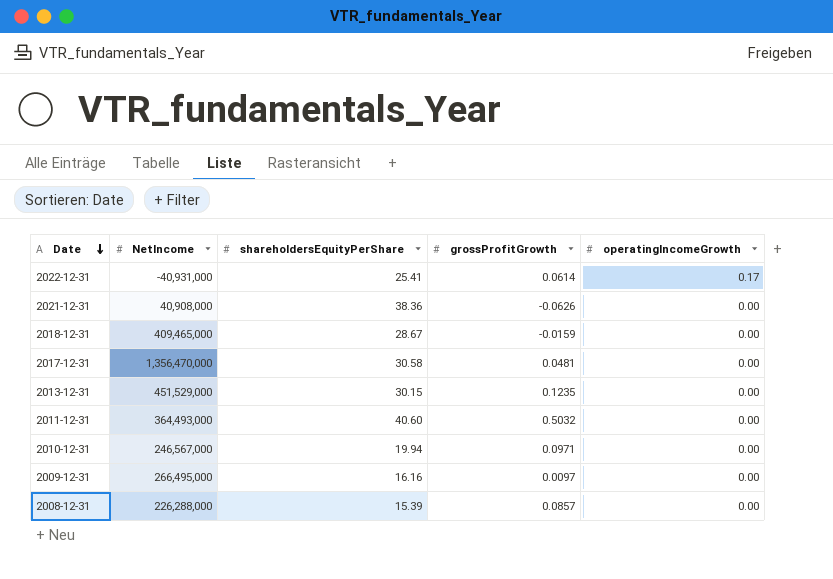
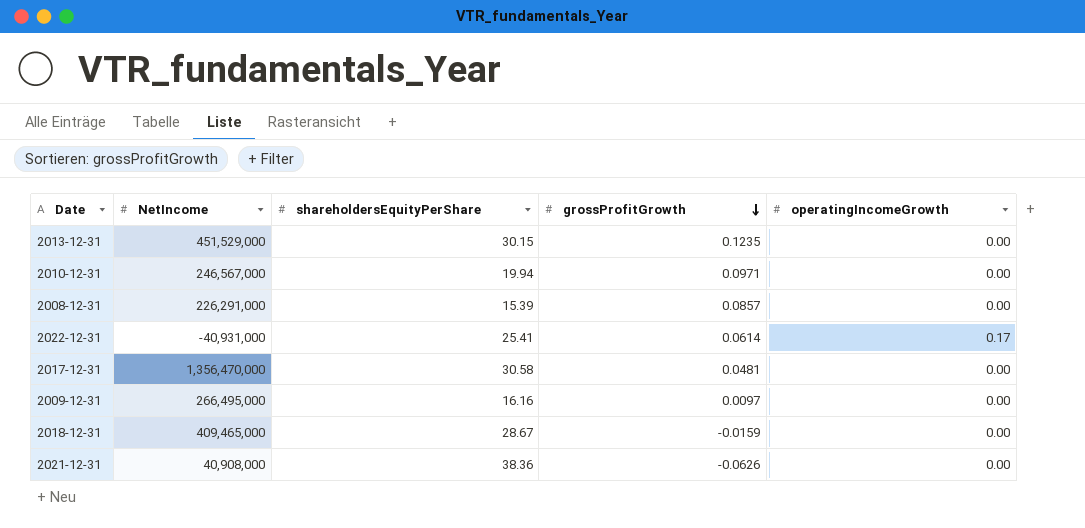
row order: Date descending -> grossProfitGrowth descending
row 2011-12-31: 364,493,000 | 40.60 | 0.5032 | 0.00 -> none
2008-12-31 | NetIncome: 226,288,000 -> 226,291,000

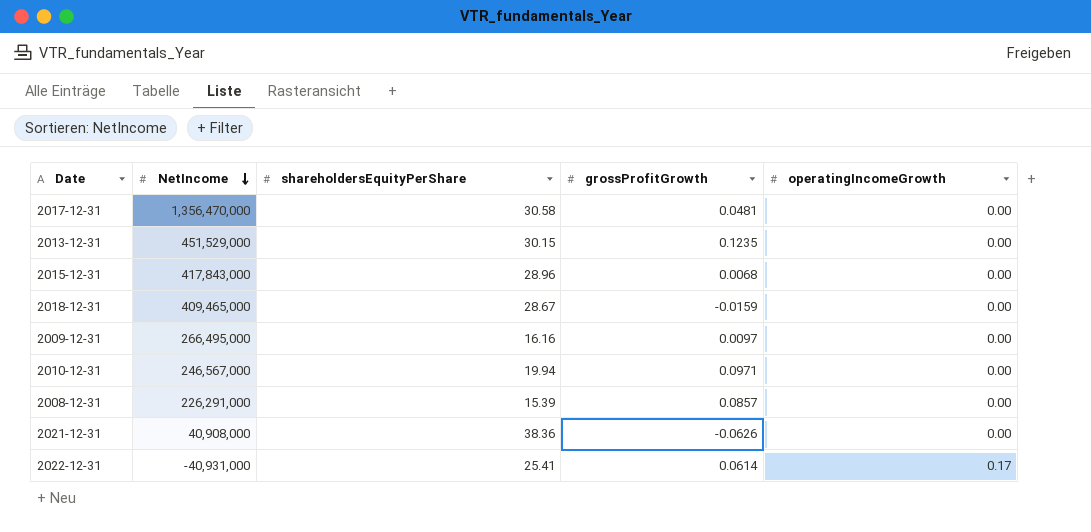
row order: grossProfitGrowth descending -> NetIncome descending
row 2015-12-31: none -> 417,843,000 | 28.96 | 0.0068 | 0.00

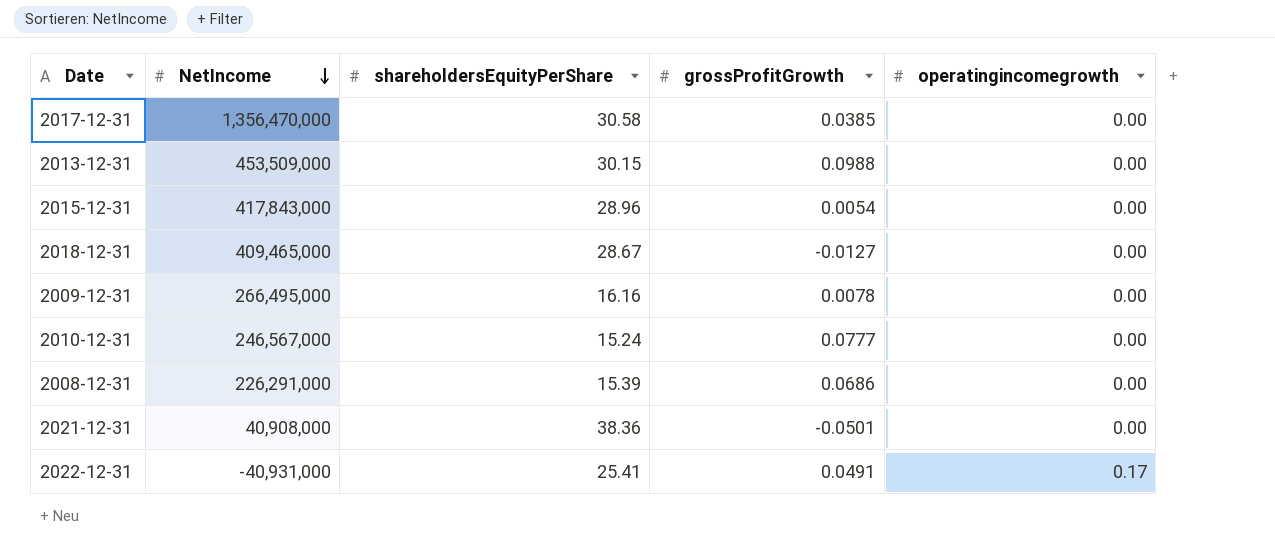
column name: operatingIncomeGrowth -> operatingincomegrowth
2017-12-31 | grossProfitGrowth: 0.0481 -> 0.0385
2013-12-31 | NetIncome: 451,529,000 -> 453,509,000
2013-12-31 | grossProfitGrowth: 0.1235 -> 0.0988
2015-12-31 | grossProfitGrowth: 0.0068 -> 0.0054
2018-12-31 | grossProfitGrowth: -0.0159 -> -0.0127
2009-12-31 | grossProfitGrowth: 0.0097 -> 0.0078
2010-12-31 | shareholdersEquityPerShare: 19.94 -> 15.24
2010-12-31 | grossProfitGrowth: 0.0971 -> 0.0777
2008-12-31 | grossProfitGrowth: 0.0857 -> 0.0686
2021-12-31 | grossProfitGrowth: -0.0626 -> -0.0501
2022-12-31 | grossProfitGrowth: 0.0614 -> 0.0491

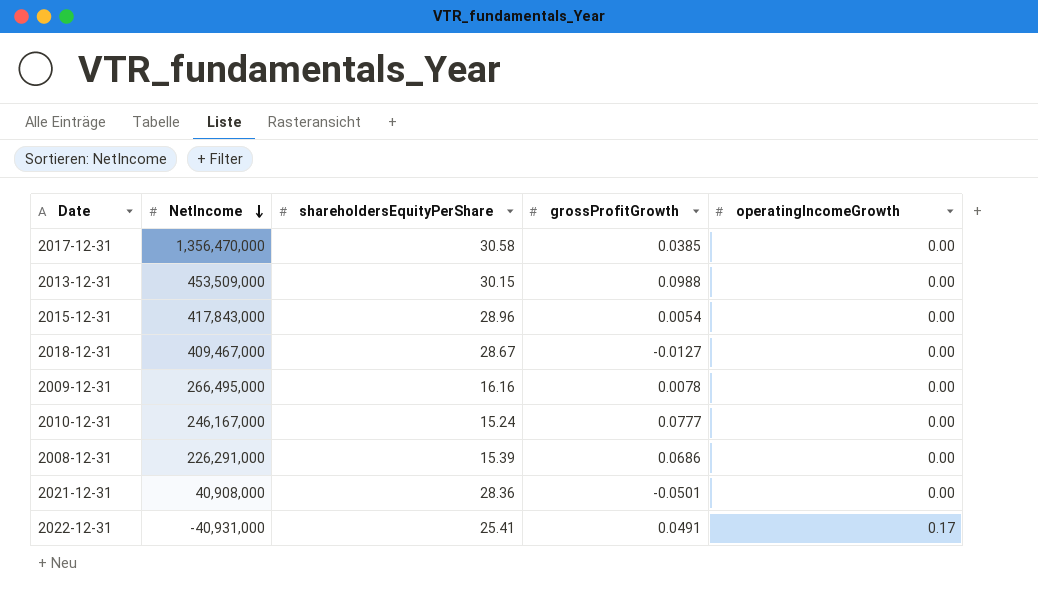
column name: operatingincomegrowth -> operatingIncomeGrowth
2018-12-31 | NetIncome: 409,465,000 -> 409,467,000
2010-12-31 | NetIncome: 246,567,000 -> 246,167,000
2021-12-31 | shareholdersEquityPerShare: 38.36 -> 28.36

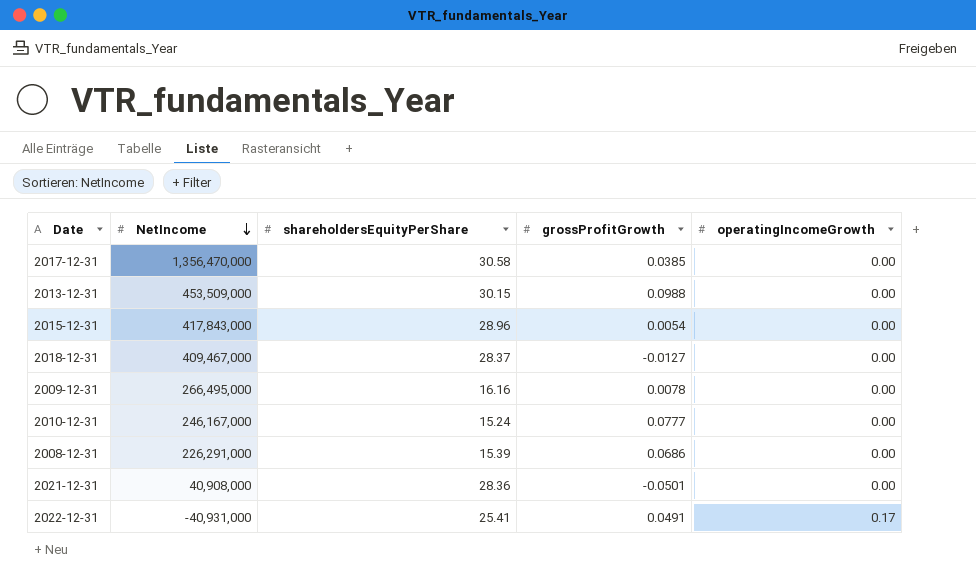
2018-12-31 | shareholdersEquityPerShare: 28.67 -> 28.37

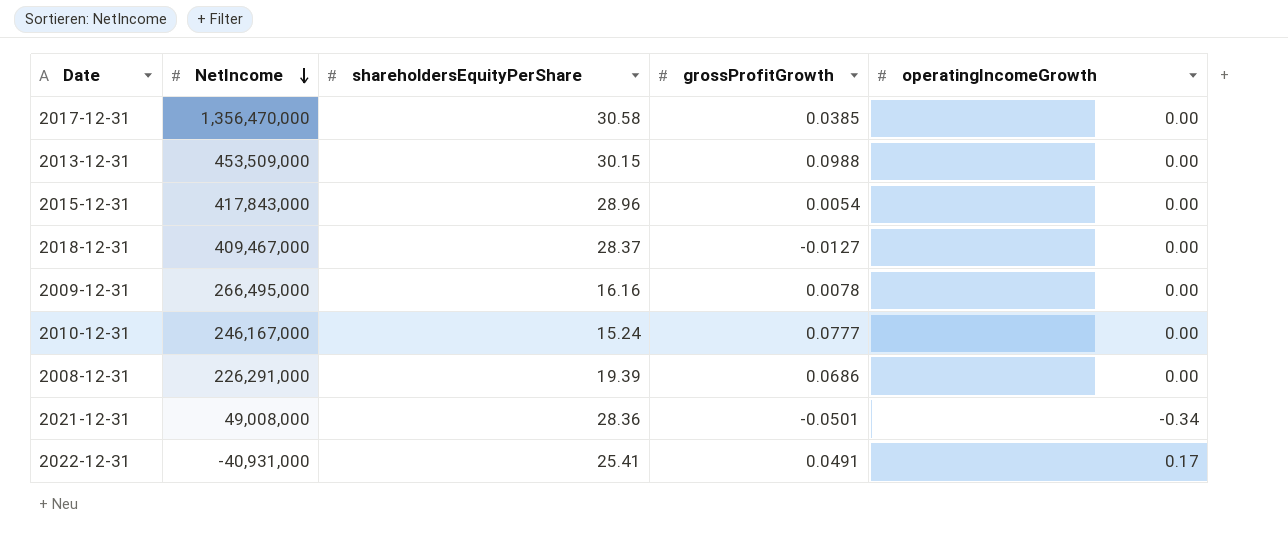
2008-12-31 | shareholdersEquityPerShare: 15.39 -> 19.39
2021-12-31 | NetIncome: 40,908,000 -> 49,008,000
2021-12-31 | operatingIncomeGrowth: 0.00 -> -0.34

